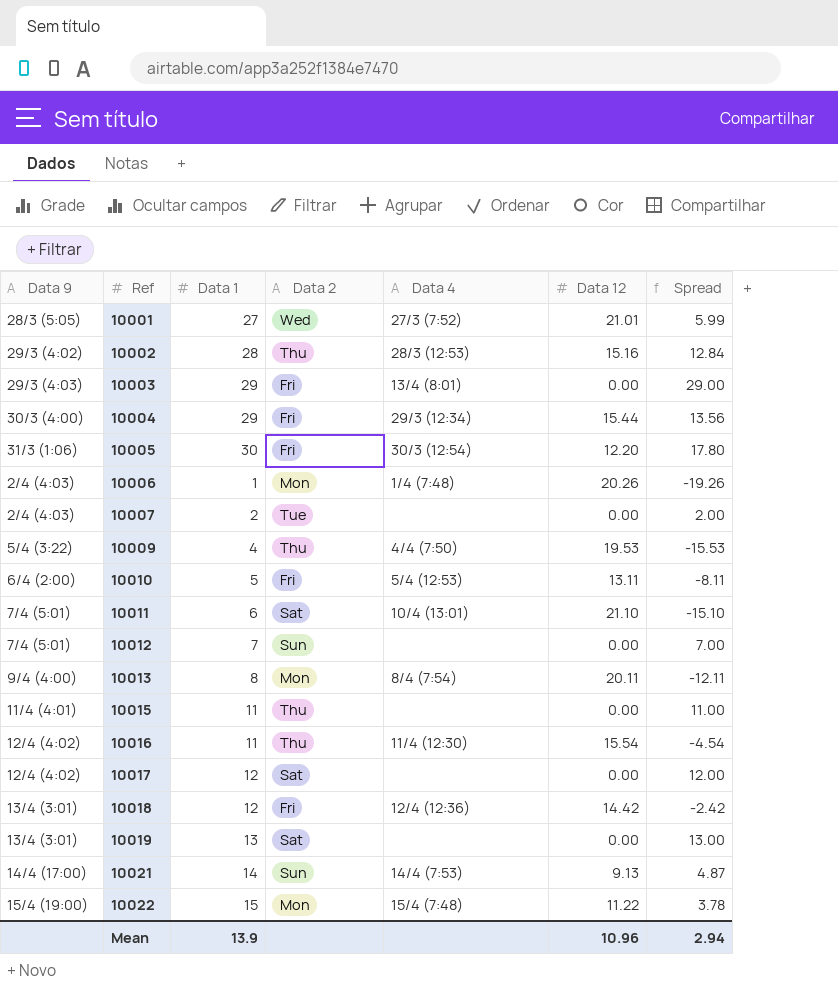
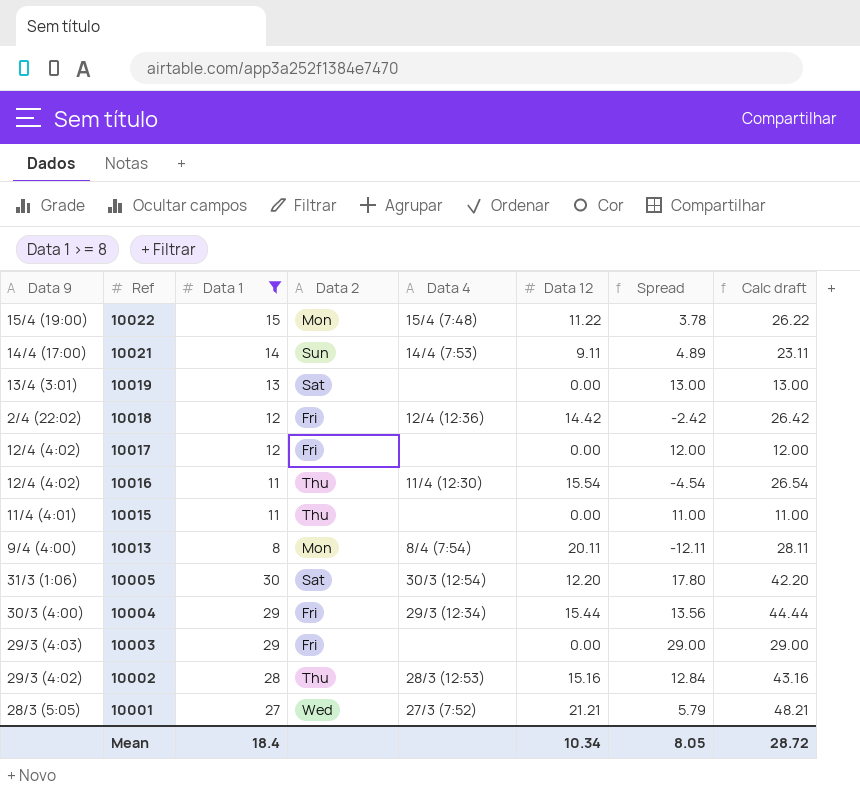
filter: none -> Data 1 >= 8
row order: Ref ascending -> Ref descending
column Calc draft | formula: none -> [Data 1] + [Data 12]
10021 | Data 12: 9.13 -> 9.11
10021 | Spread: 4.87 -> 4.89
10018 | Data 9: 13/4 (3:01) -> 2/4 (22:02)
10017 | Data 2: Sat -> Fri
10005 | Data 2: Fri -> Sat
10003 | Data 4: 13/4 (8:01) -> none
10001 | Data 12: 21.01 -> 21.21
10001 | Spread: 5.99 -> 5.79
Mean | Data 1: 13.9 -> 18.4
Mean | Data 12: 10.96 -> 10.34
Mean | Spread: 2.94 -> 8.05

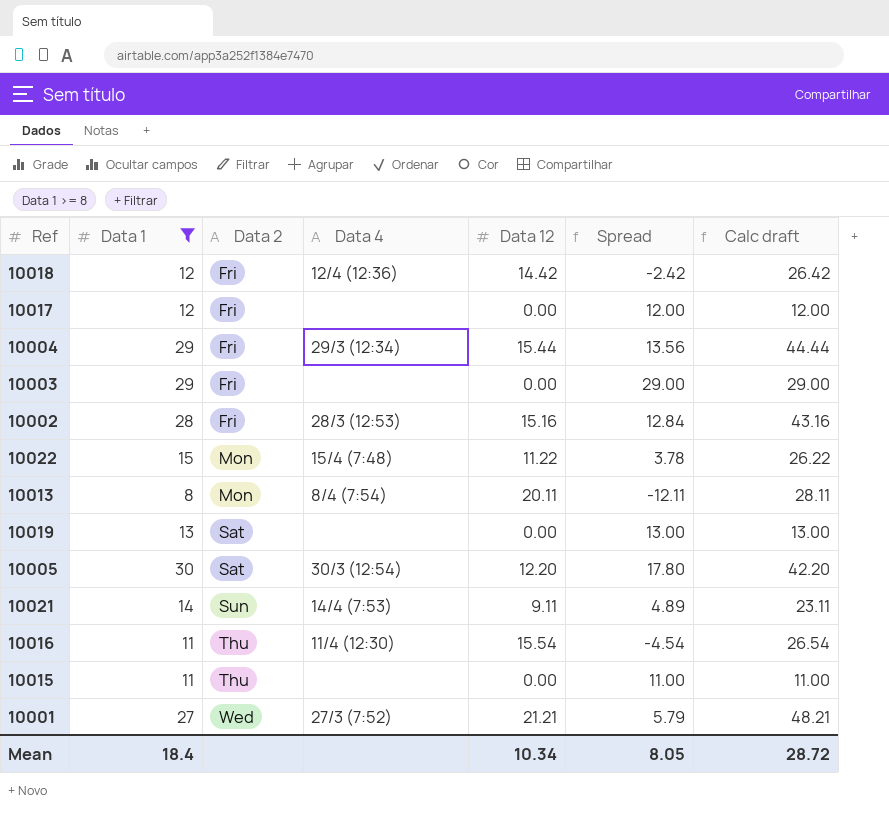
row order: Ref descending -> Data 2 ascending
column Data 9 | position: 1 -> none
10002 | Data 2: Thu -> Fri

